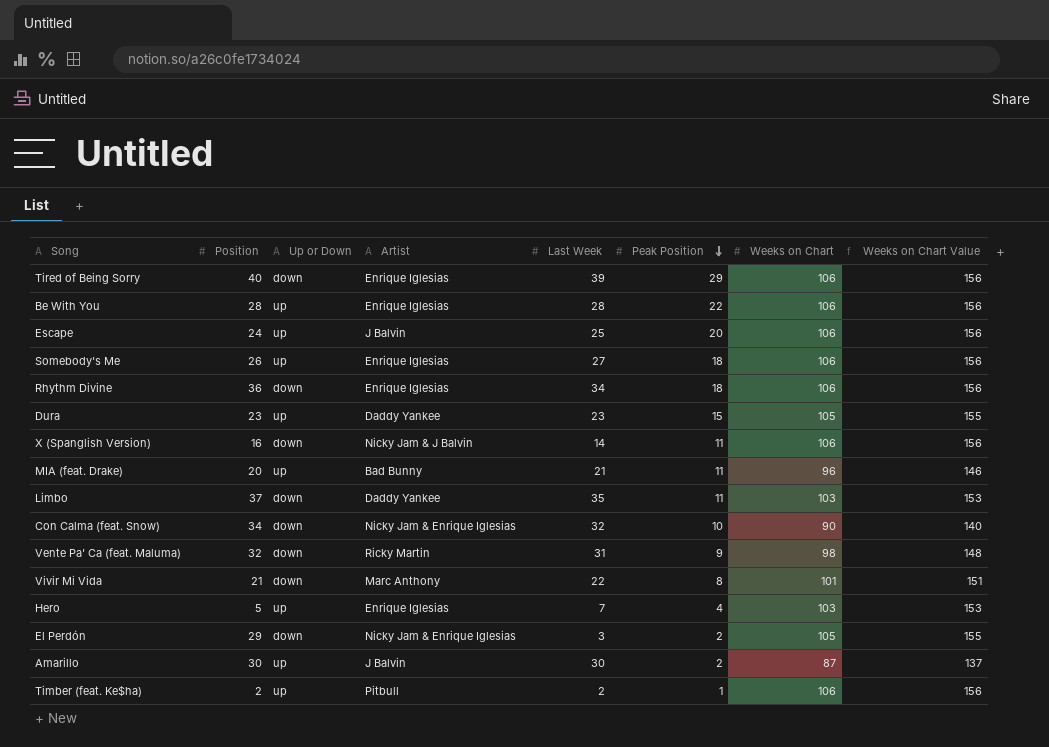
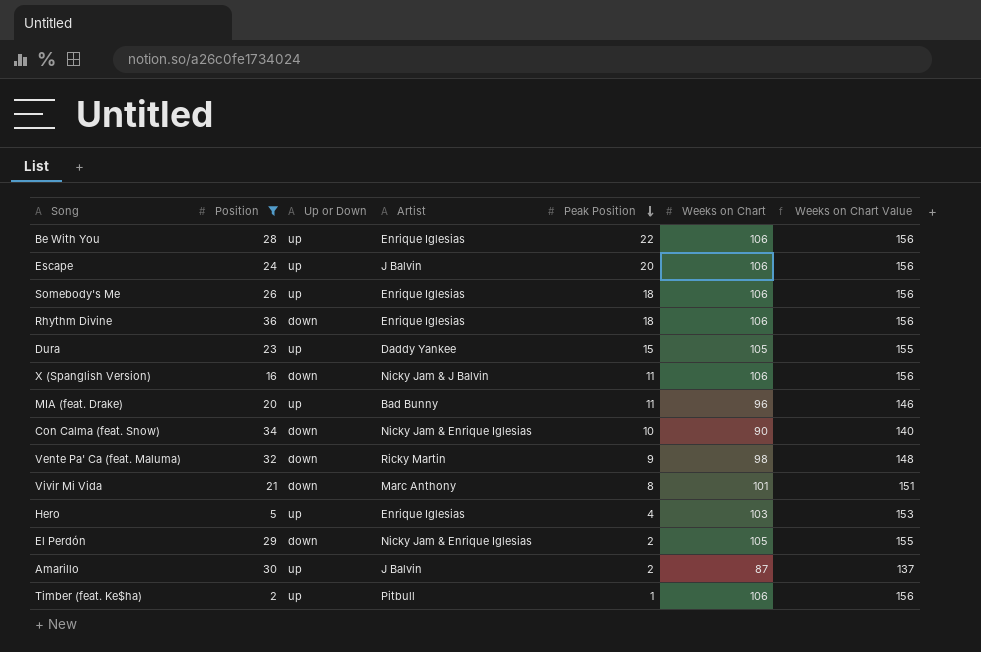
filter: none -> Position <= 36
column Last Week | position: 5 -> none

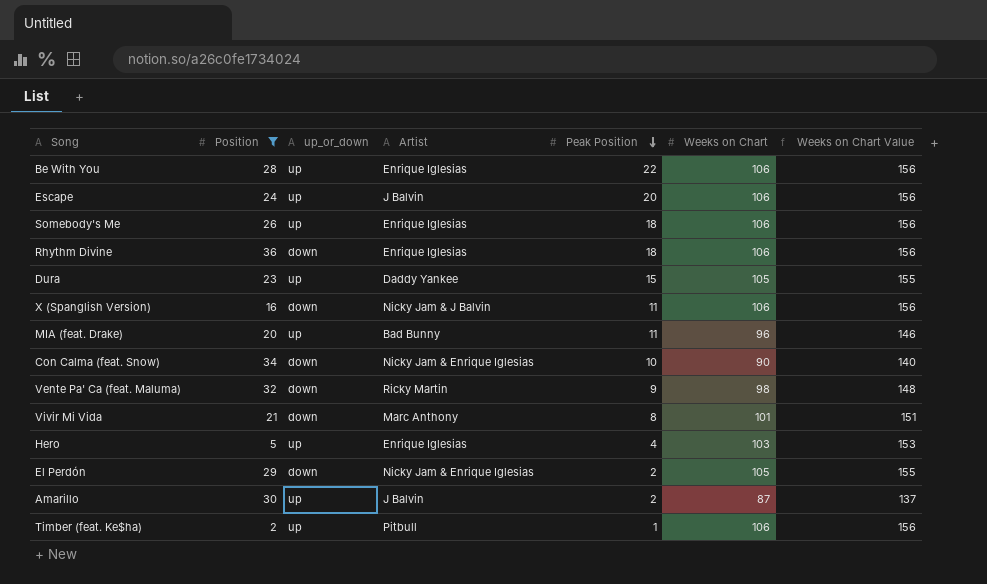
column name: Up or Down -> up_or_down

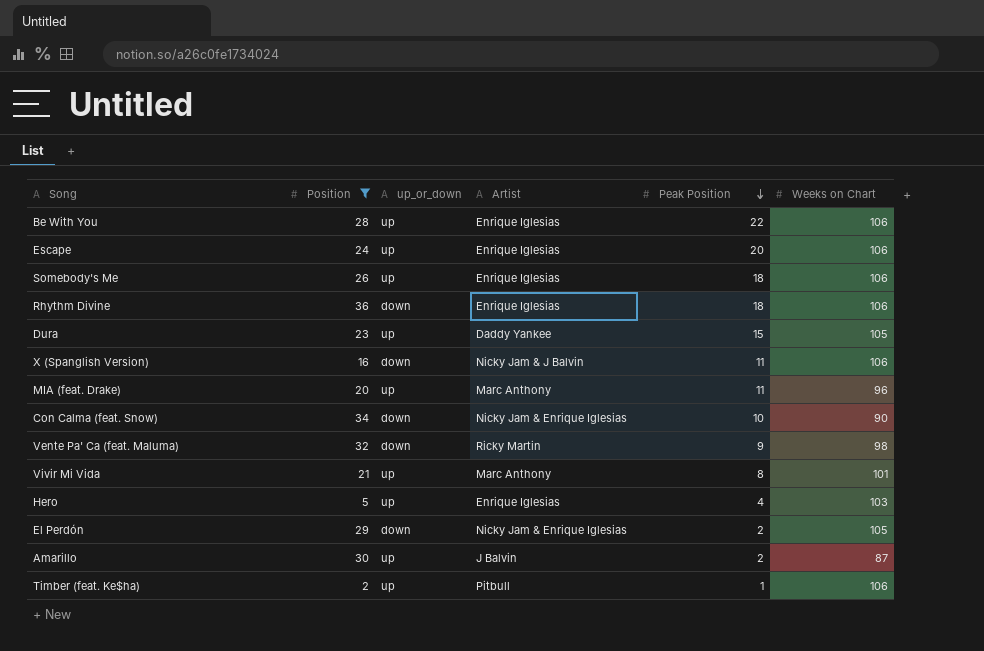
column Weeks on Chart Value | formula: [Weeks on Chart] + 50 -> none
Escape | Artist: J Balvin -> Enrique Iglesias
MIA (feat. Drake) | Artist: Bad Bunny -> Marc Anthony
Vivir Mi Vida | up_or_down: down -> up

